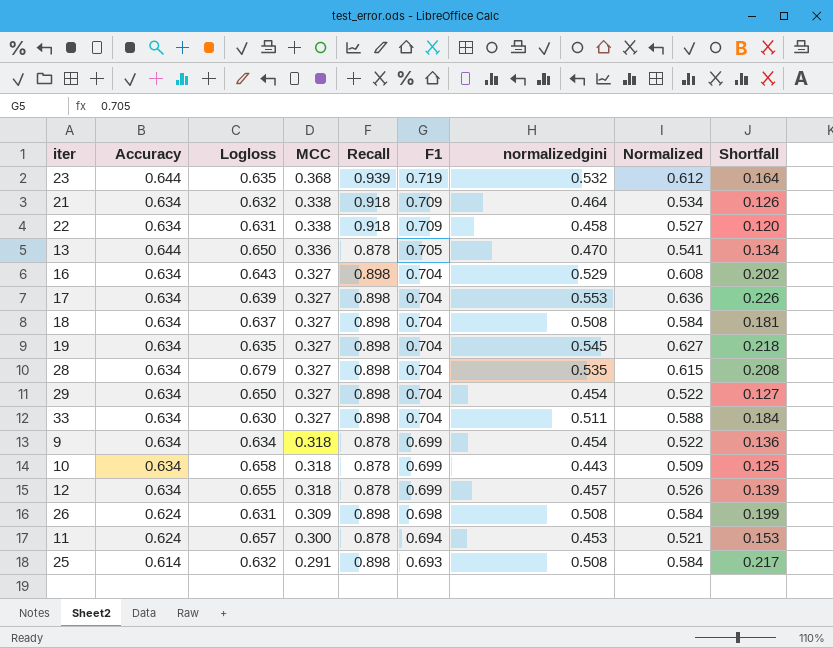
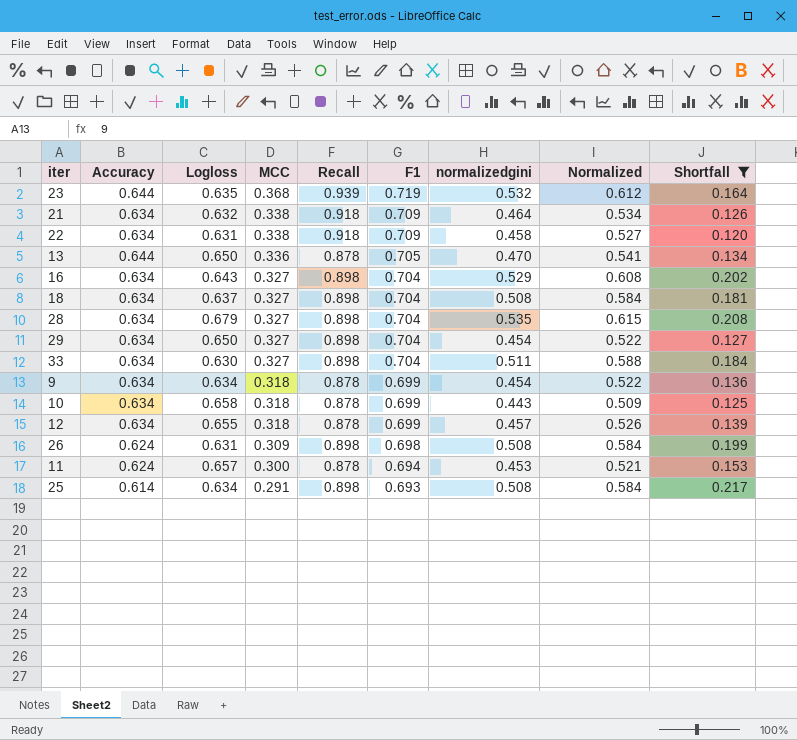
filter: none -> Shortfall <= 0.217
25 | Logloss: 0.632 -> 0.634

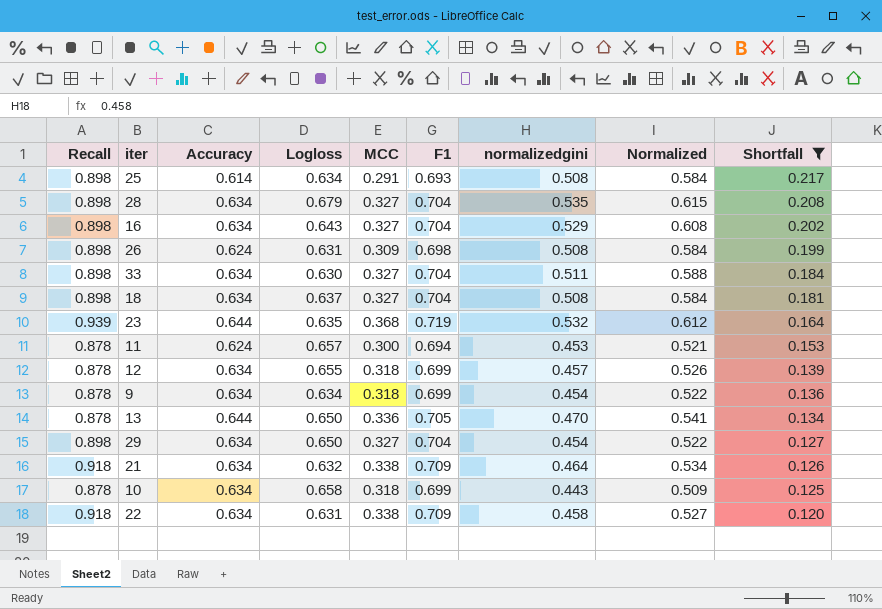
row order: MCC descending -> Shortfall descending
column Recall | position: 5 -> 1

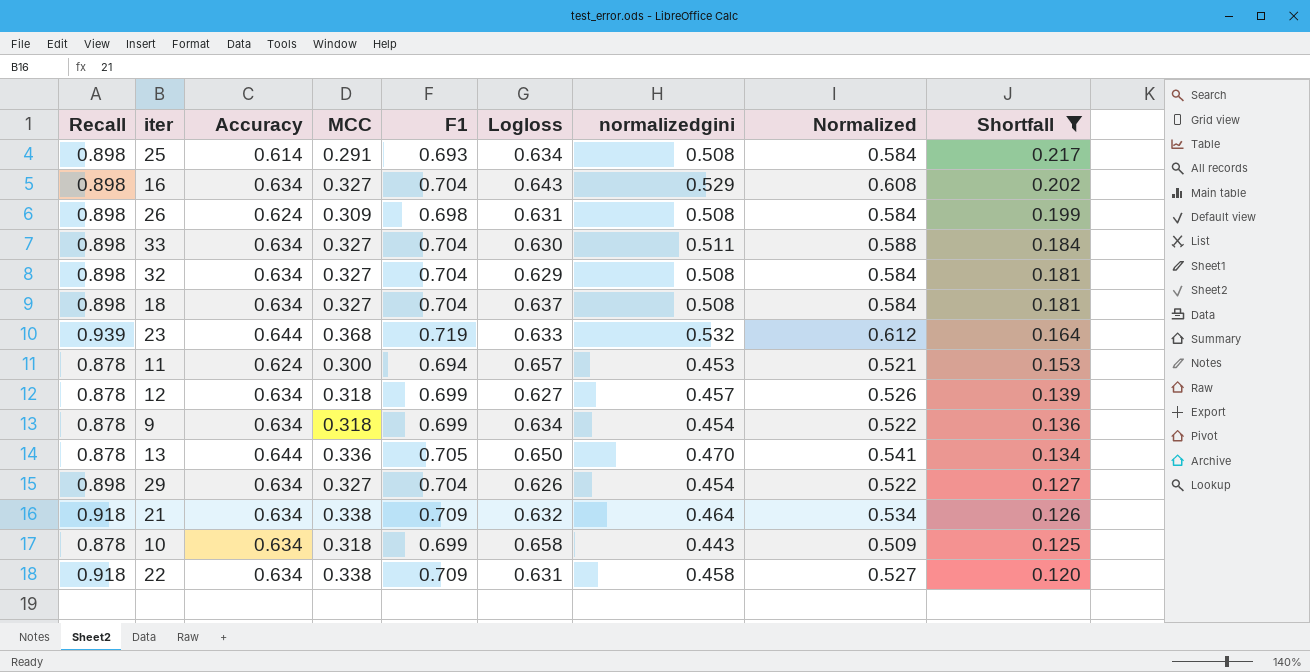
column Logloss | position: 4 -> 6
row 28: 0.898 | 0.634 | 0.679 | 0.327 | 0.704 | 0.535 | 0.615 | 0.208 -> none
row 32: none -> 0.898 | 0.634 | 0.327 | 0.704 | 0.629 | 0.508 | 0.584 | 0.181
23 | Logloss: 0.635 -> 0.633
12 | Logloss: 0.655 -> 0.627
29 | Logloss: 0.650 -> 0.626

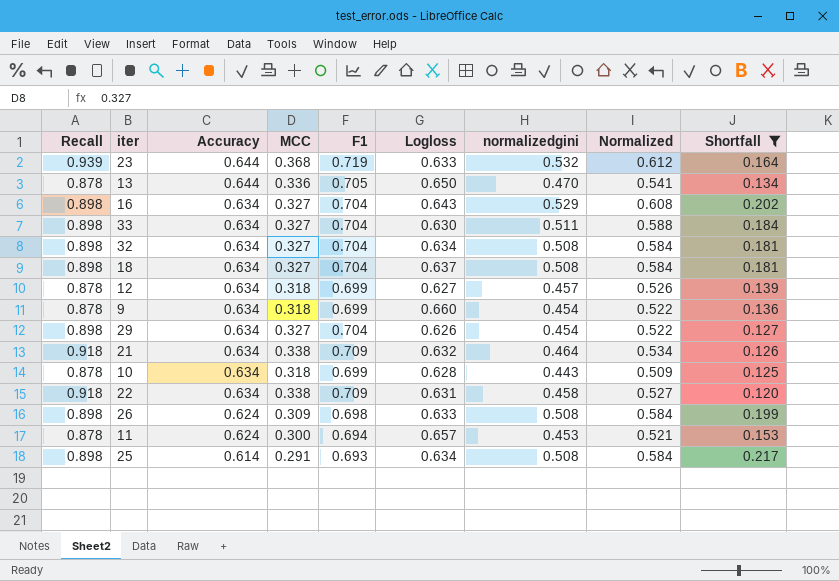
row order: Shortfall descending -> Accuracy descending
32 | Logloss: 0.629 -> 0.634
9 | Logloss: 0.634 -> 0.660
10 | Logloss: 0.658 -> 0.628
26 | Logloss: 0.631 -> 0.633

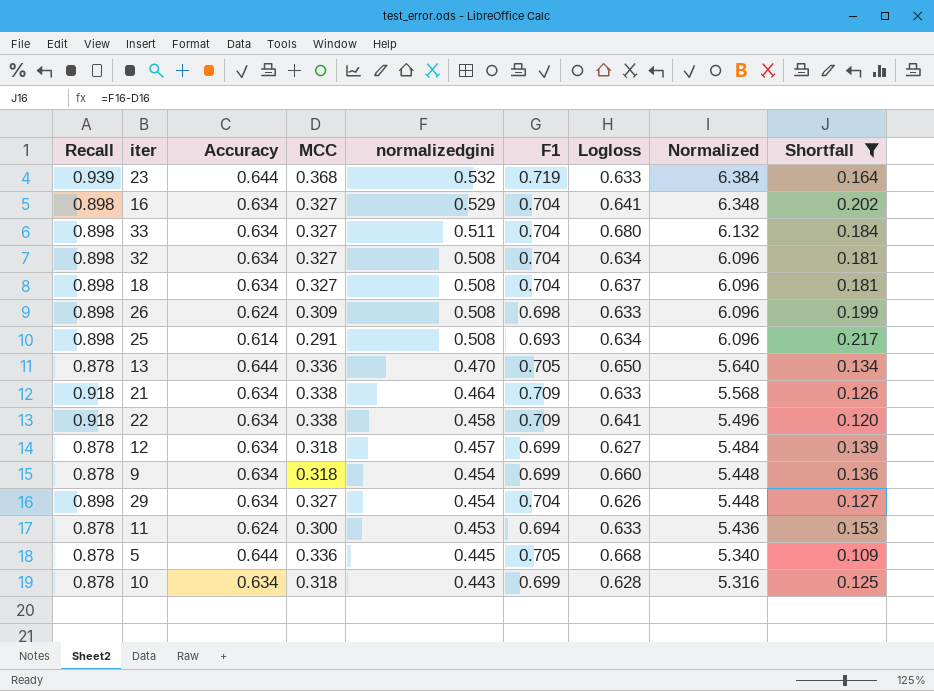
row order: Accuracy descending -> normalizedgini descending
column normalizedgini | position: 7 -> 5
column Normalized | formula: [normalizedgini] * 1.15 -> [normalizedgini] * 12
16 | Logloss: 0.643 -> 0.641
33 | Logloss: 0.630 -> 0.680
21 | Logloss: 0.632 -> 0.633
22 | Logloss: 0.631 -> 0.641
11 | Logloss: 0.657 -> 0.633
row 5: none -> 0.878 | 0.644 | 0.336 | 0.445 | 0.705 | 0.668 | 5.340 | 0.109

